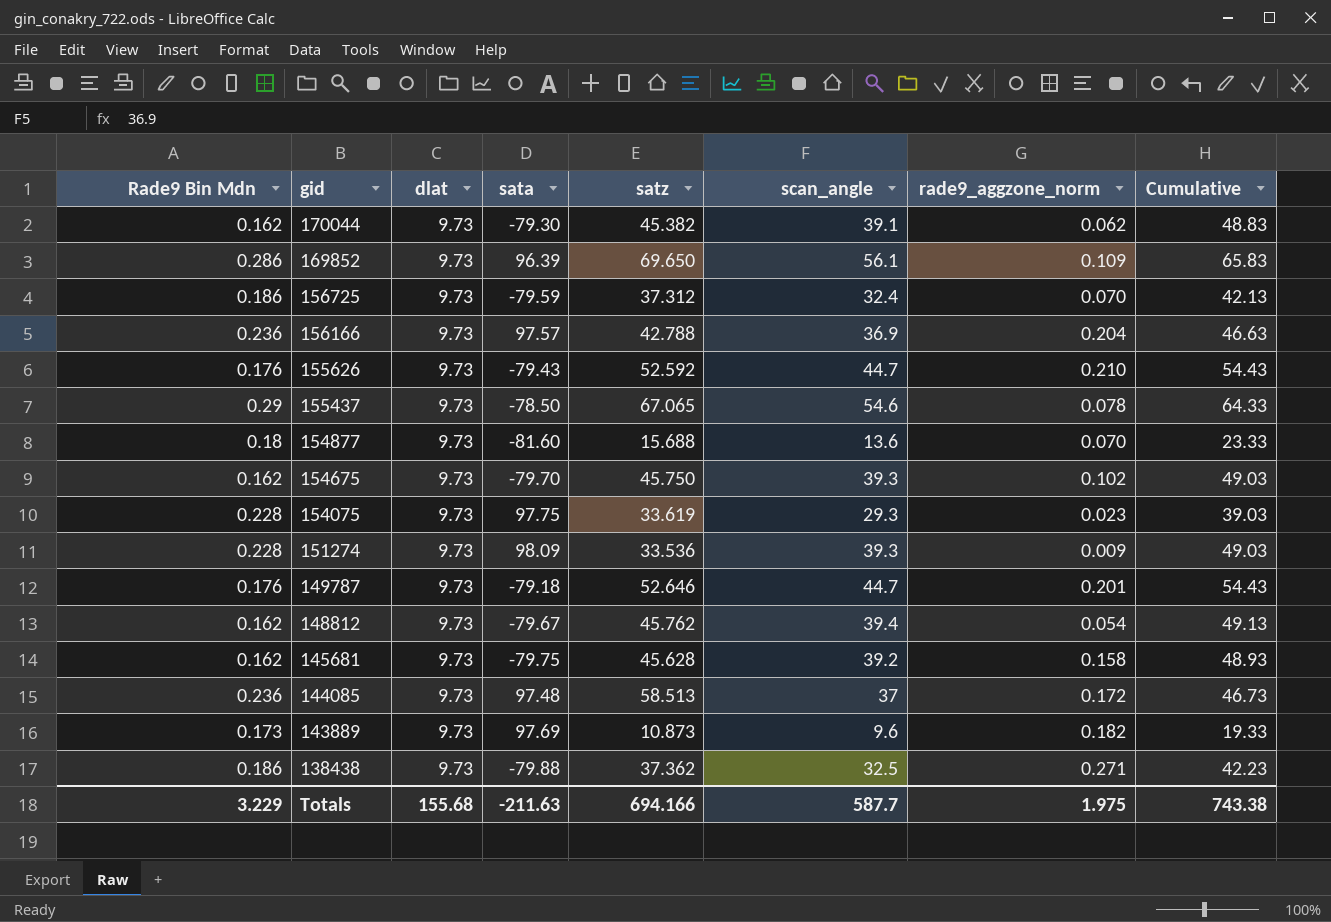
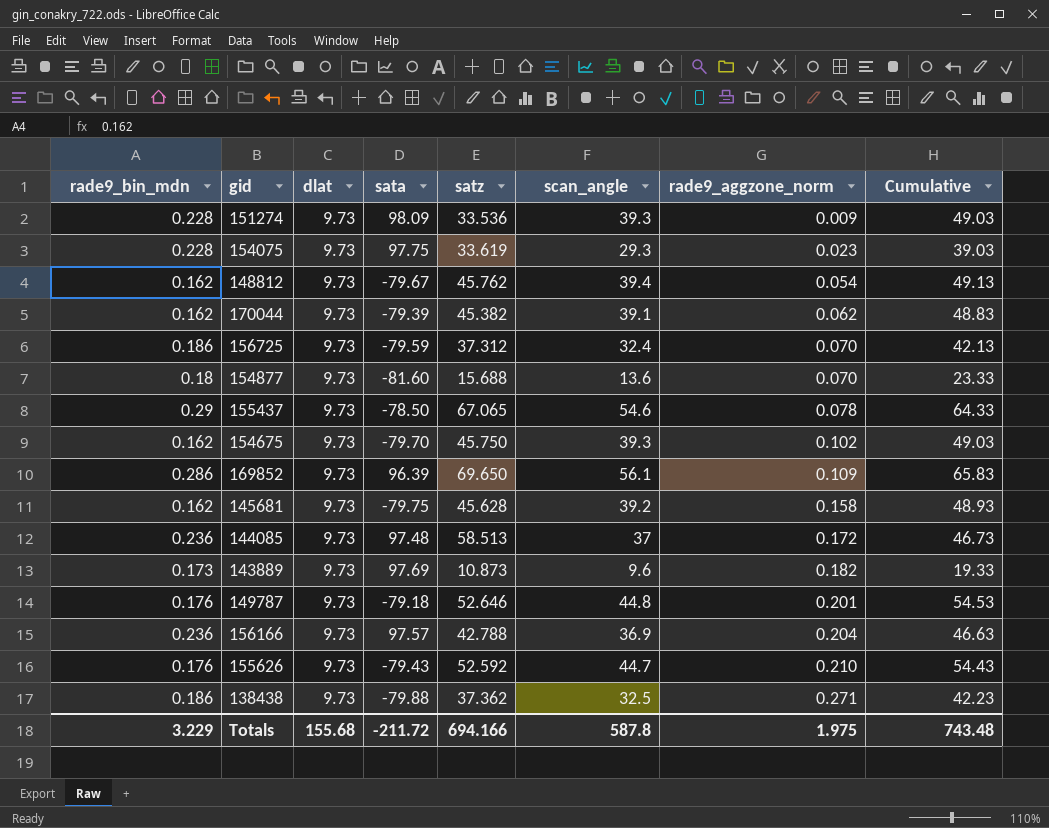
row order: gid descending -> rade9_aggzone_norm ascending
column name: Rade9 Bin Mdn -> rade9_bin_mdn
170044 | sata: -79.30 -> -79.39
149787 | scan_angle: 44.7 -> 44.8
149787 | Cumulative: 54.43 -> 54.53
Totals | sata: -211.63 -> -211.72
Totals | scan_angle: 587.7 -> 587.8
Totals | Cumulative: 743.38 -> 743.48

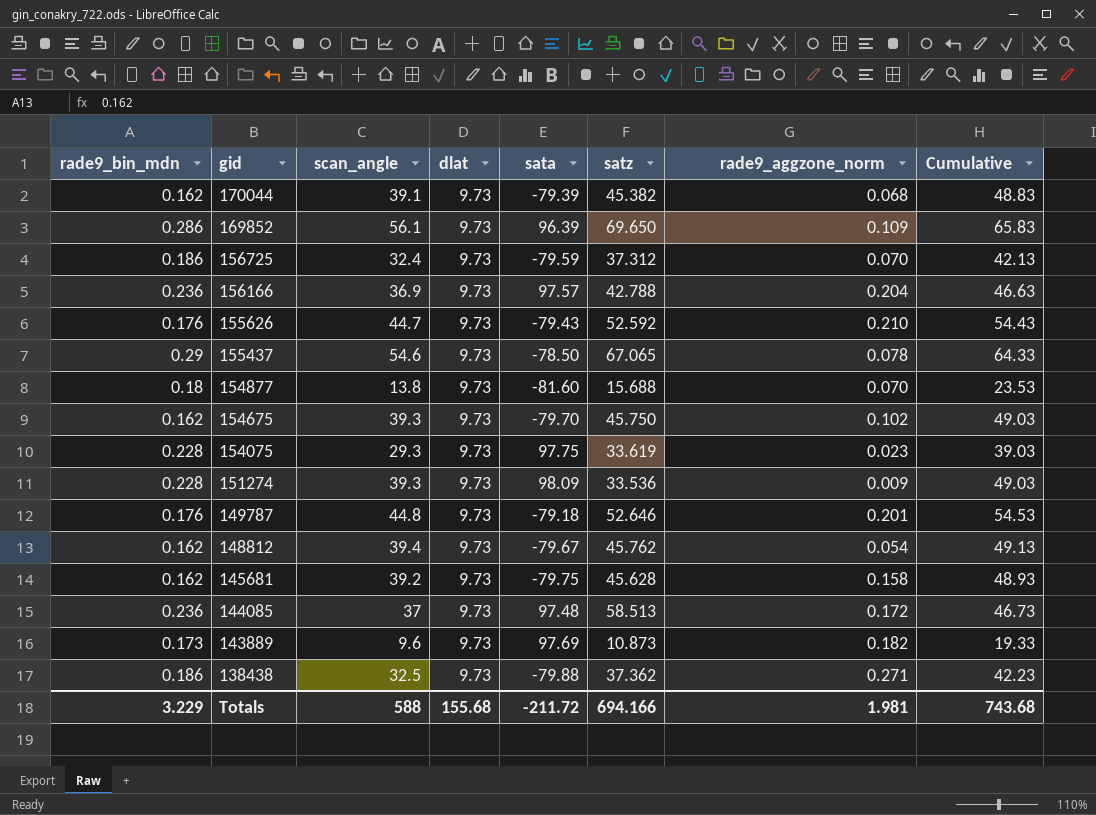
row order: rade9_aggzone_norm ascending -> gid descending
column scan_angle | position: 6 -> 3
170044 | rade9_aggzone_norm: 0.062 -> 0.068
154877 | scan_angle: 13.6 -> 13.8
154877 | Cumulative: 23.33 -> 23.53
Totals | scan_angle: 587.8 -> 588
Totals | rade9_aggzone_norm: 1.975 -> 1.981
Totals | Cumulative: 743.48 -> 743.68

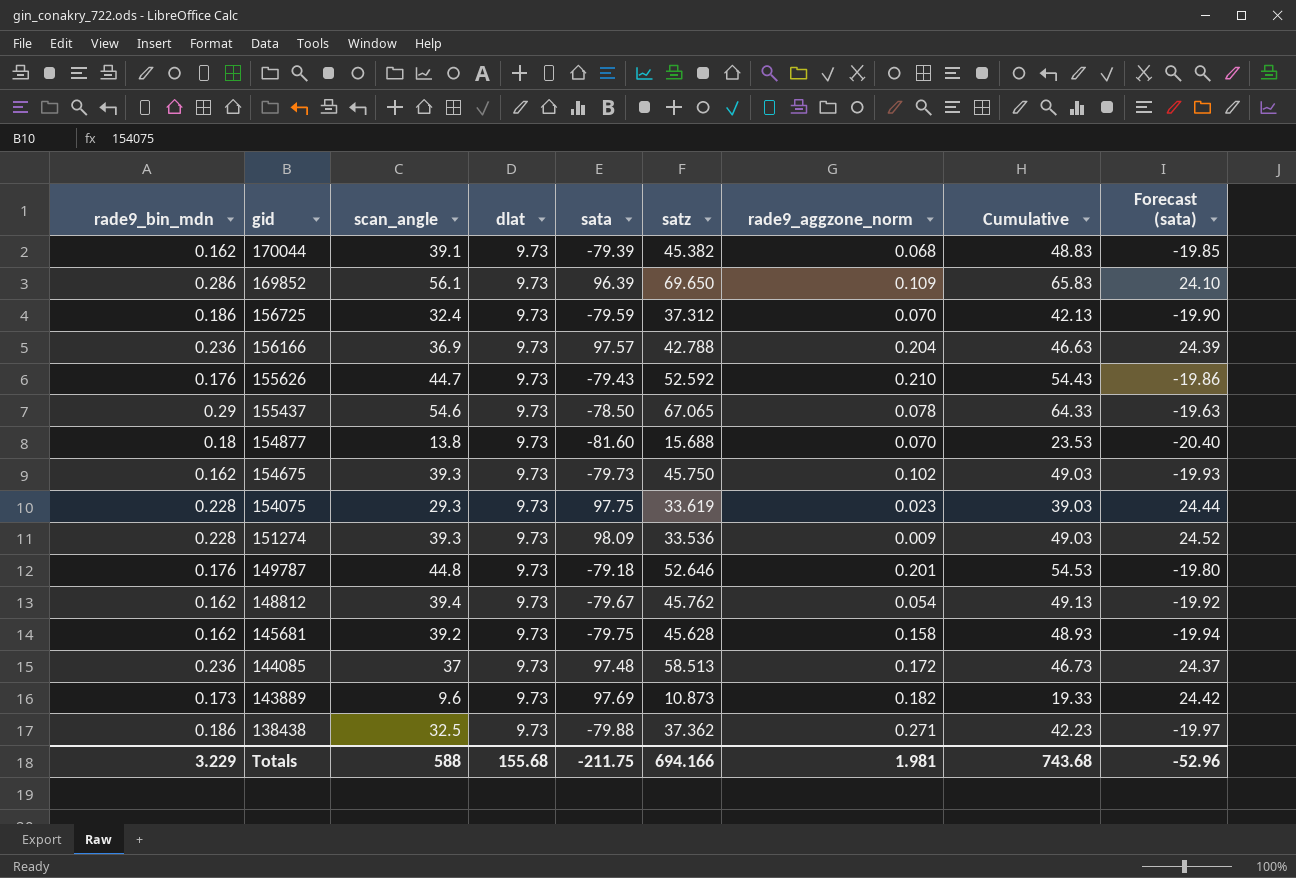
column Forecast (sata) | formula: none -> [sata] * 0.25
154675 | sata: -79.70 -> -79.73
Totals | sata: -211.72 -> -211.75

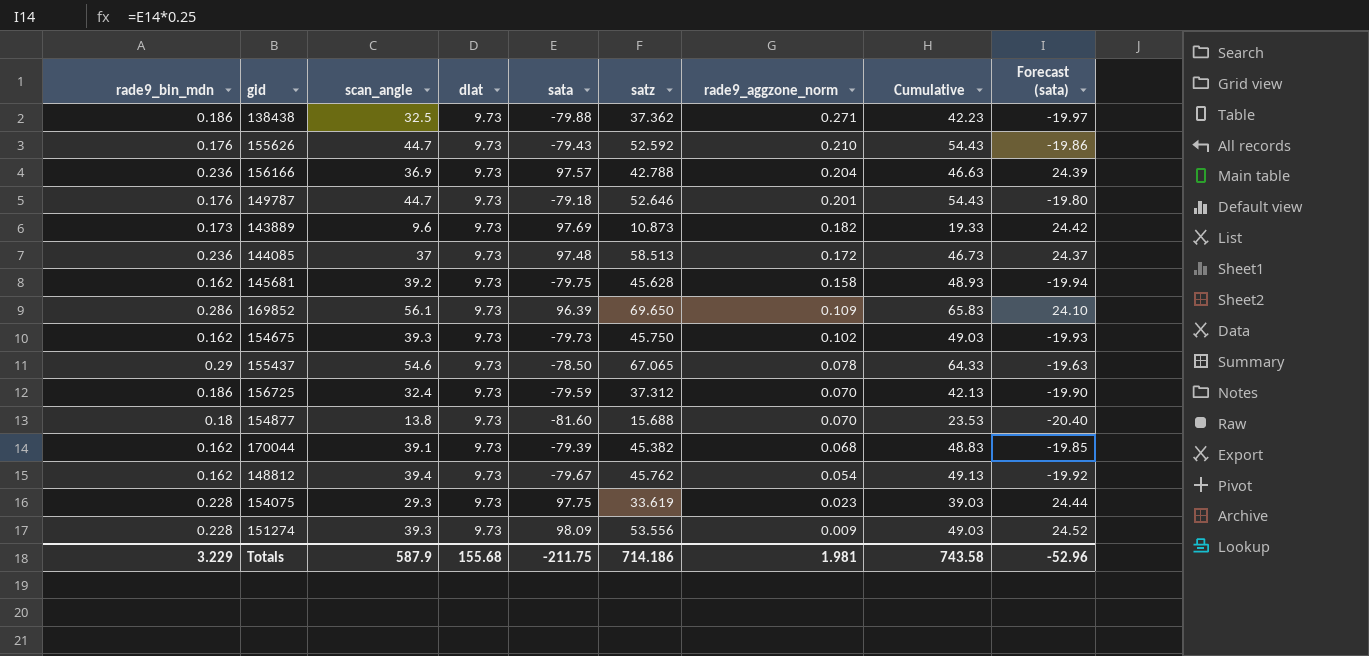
row order: gid descending -> rade9_aggzone_norm descending
149787 | scan_angle: 44.8 -> 44.7
149787 | Cumulative: 54.53 -> 54.43
151274 | satz: 33.536 -> 53.556
Totals | scan_angle: 588 -> 587.9
Totals | satz: 694.166 -> 714.186
Totals | Cumulative: 743.68 -> 743.58

